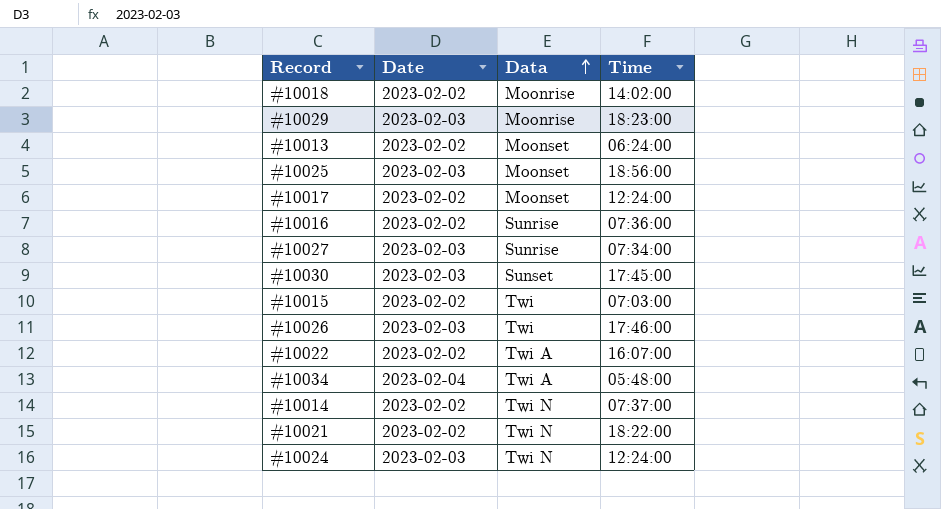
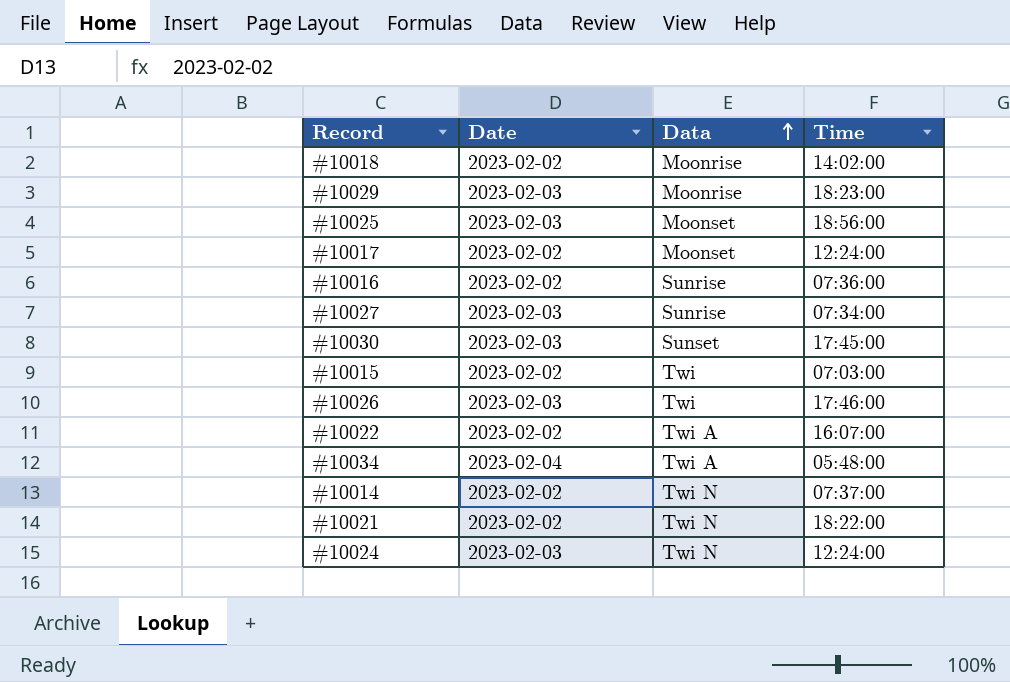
row #10013: 2023-02-02 | Moonset | 06:24:00 -> none

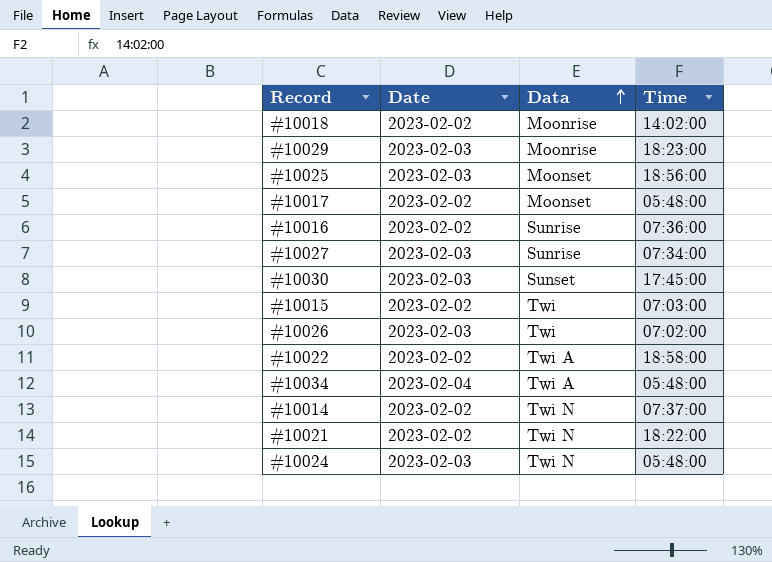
#10017 | Time: 12:24:00 -> 05:48:00
#10026 | Time: 17:46:00 -> 07:02:00
#10022 | Time: 16:07:00 -> 18:58:00
#10024 | Time: 12:24:00 -> 05:48:00

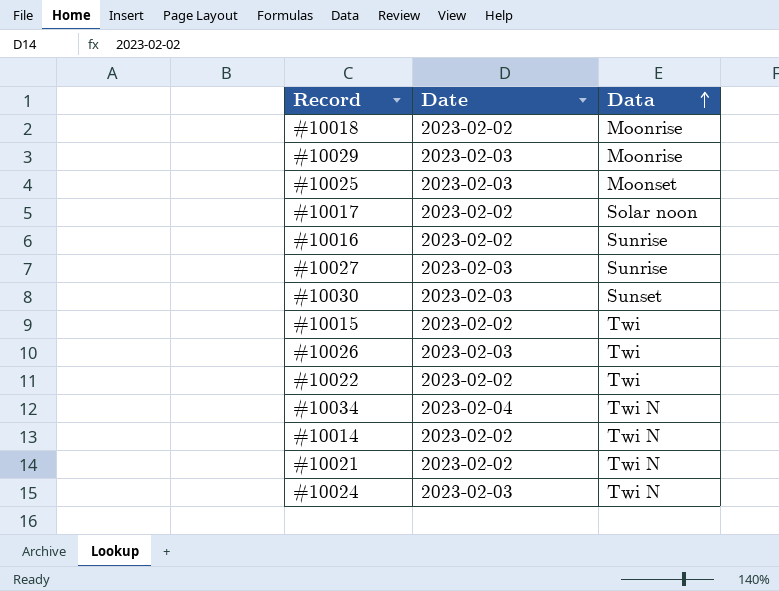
column Time | position: 4 -> none
#10017 | Data: Moonset -> Solar noon
#10022 | Data: Twi A -> Twi
#10034 | Data: Twi A -> Twi N

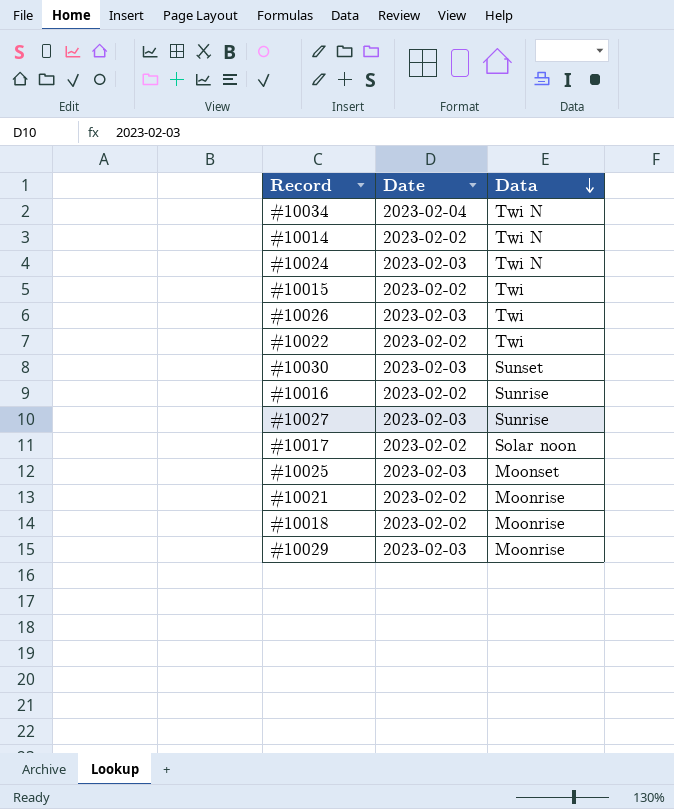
row order: Data ascending -> Data descending
#10021 | Data: Twi N -> Moonrise

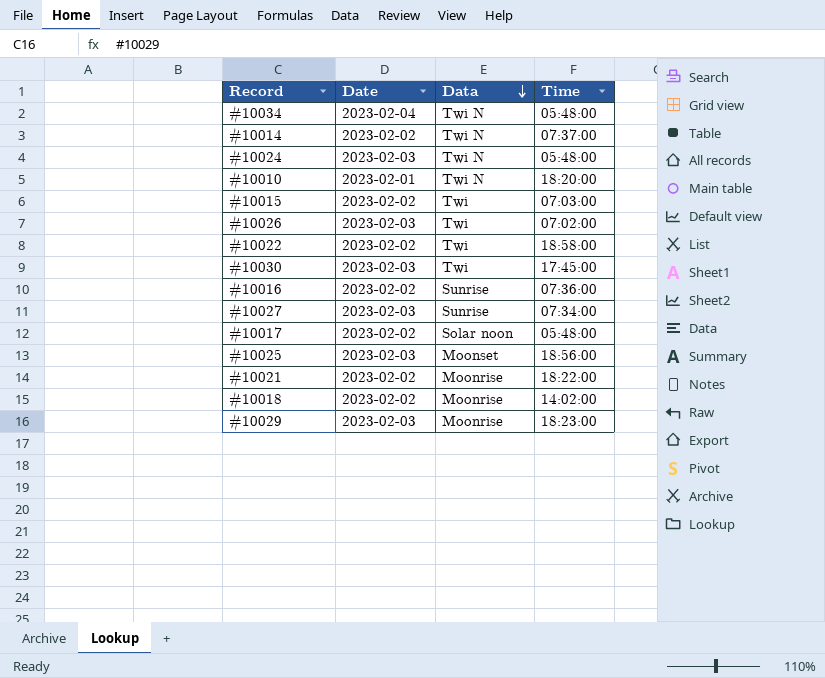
column Time | position: none -> 4
row #10010: none -> 2023-02-01 | Twi N | 18:20:00
#10030 | Data: Sunset -> Twi

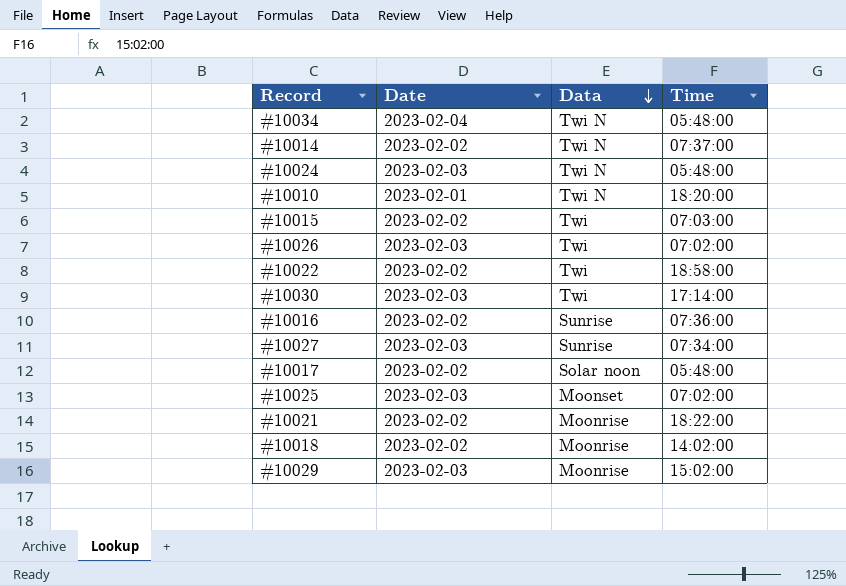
#10030 | Time: 17:45:00 -> 17:14:00
#10025 | Time: 18:56:00 -> 07:02:00
#10029 | Time: 18:23:00 -> 15:02:00

